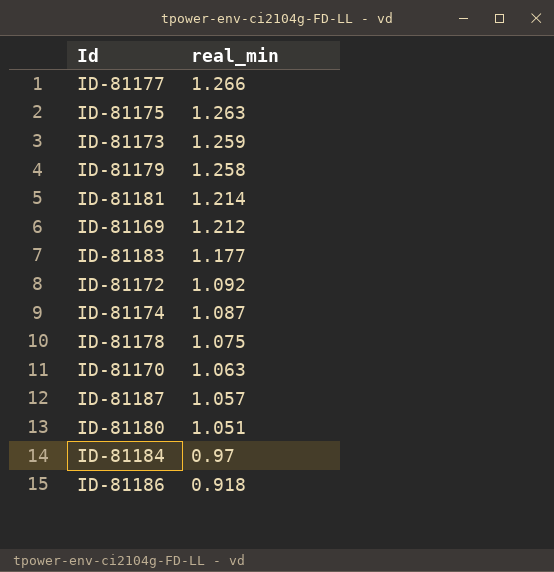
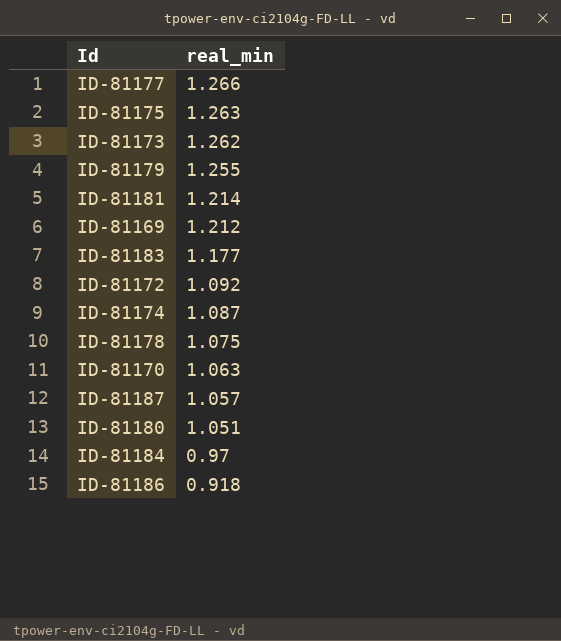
ID-81173 | real_min: 1.259 -> 1.262
ID-81179 | real_min: 1.258 -> 1.255

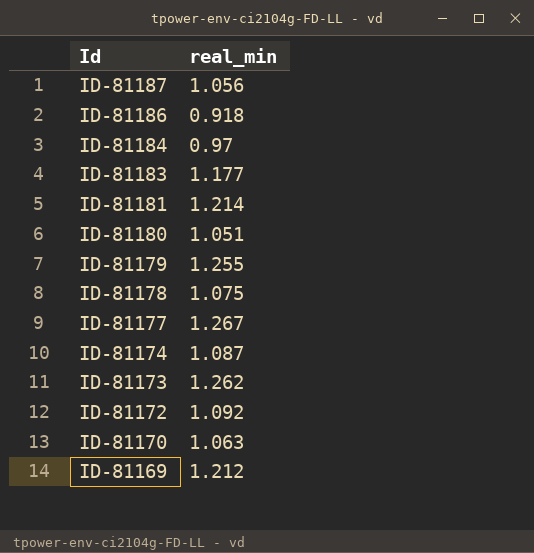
row order: real_min descending -> Id descending
row ID-81175: 1.263 -> none
ID-81187 | real_min: 1.057 -> 1.056
ID-81177 | real_min: 1.266 -> 1.267

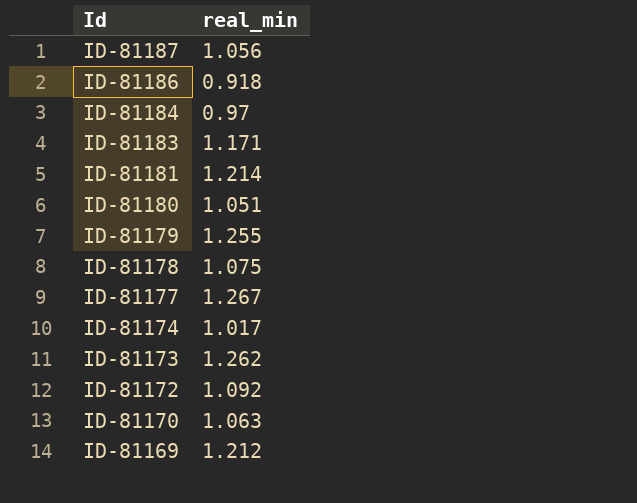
ID-81183 | real_min: 1.177 -> 1.171
ID-81174 | real_min: 1.087 -> 1.017

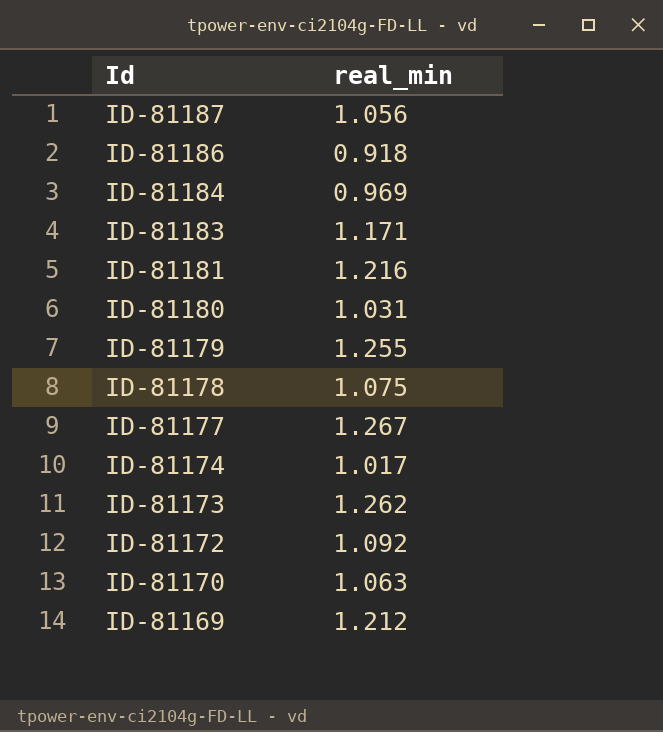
ID-81184 | real_min: 0.97 -> 0.969
ID-81181 | real_min: 1.214 -> 1.216
ID-81180 | real_min: 1.051 -> 1.031

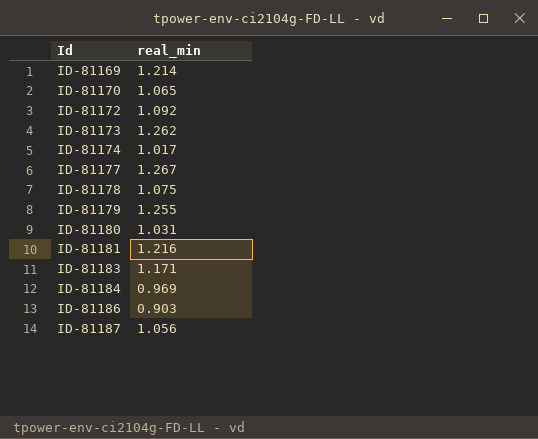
row order: Id descending -> Id ascending
ID-81169 | real_min: 1.212 -> 1.214
ID-81170 | real_min: 1.063 -> 1.065
ID-81186 | real_min: 0.918 -> 0.903

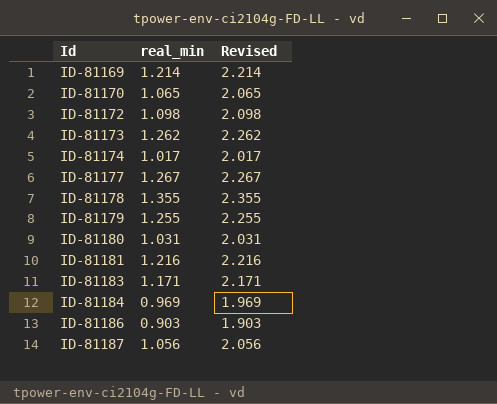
column Revised | formula: none -> [real_min] + 1
ID-81172 | real_min: 1.092 -> 1.098
ID-81178 | real_min: 1.075 -> 1.355

